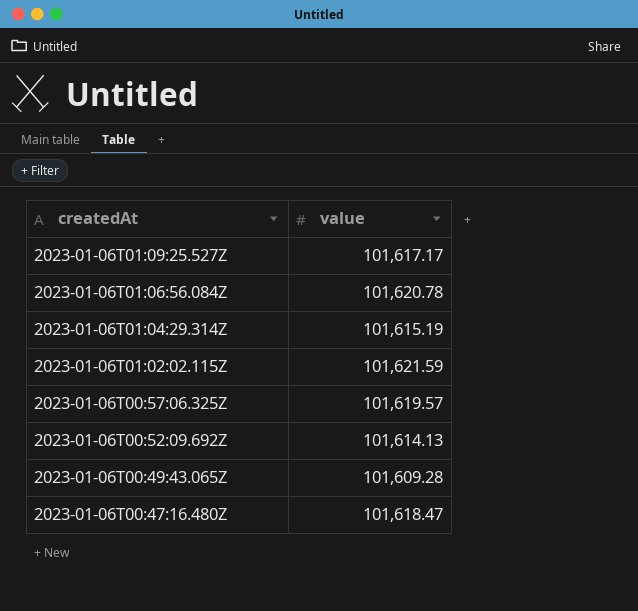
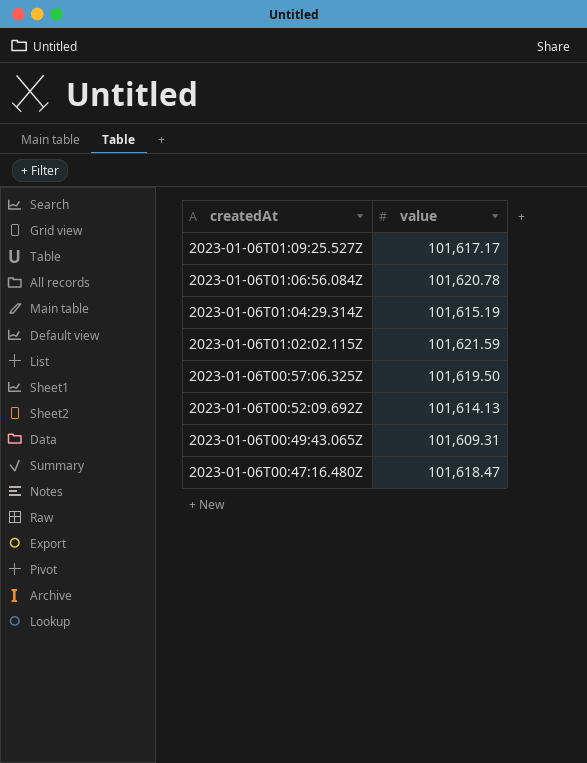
2023-01-06T00:57:06.325Z | value: 101,619.57 -> 101,619.50
2023-01-06T00:49:43.065Z | value: 101,609.28 -> 101,609.31

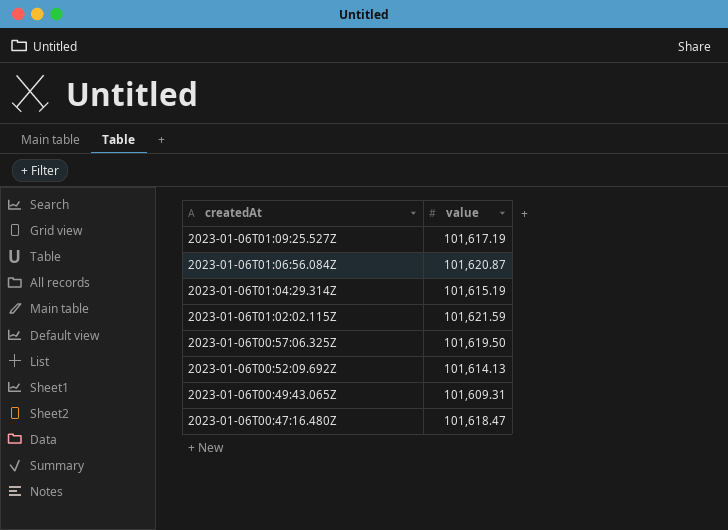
2023-01-06T01:09:25.527Z | value: 101,617.17 -> 101,617.19
2023-01-06T01:06:56.084Z | value: 101,620.78 -> 101,620.87

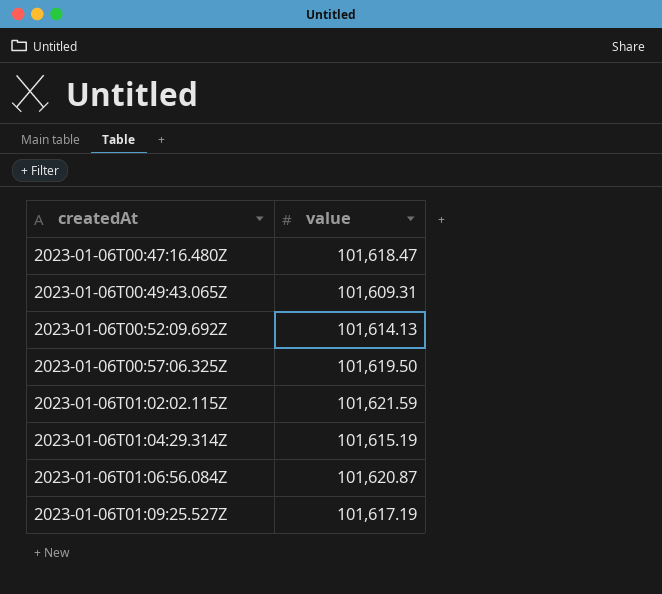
row order: createdAt descending -> createdAt ascending

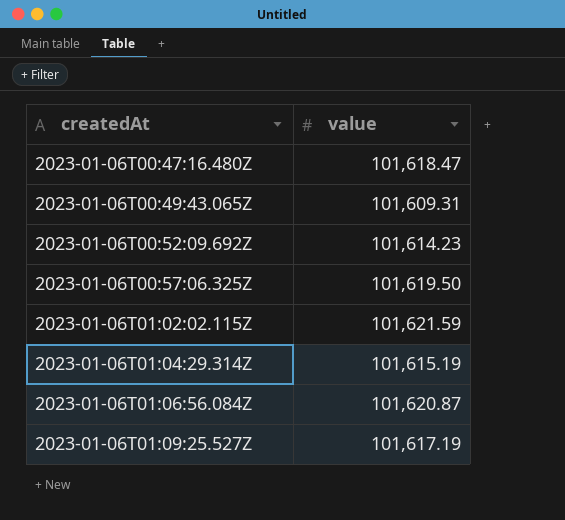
2023-01-06T00:52:09.692Z | value: 101,614.13 -> 101,614.23

